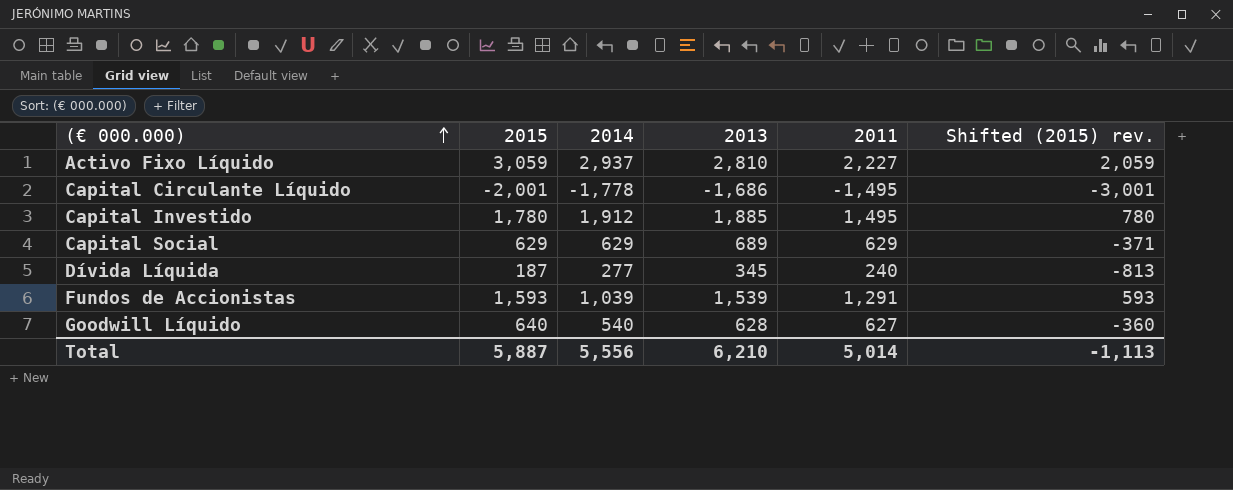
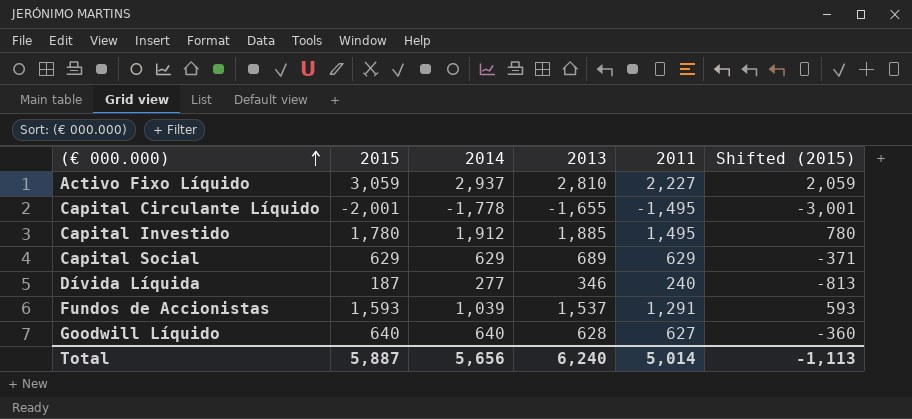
column name: Shifted (2015) rev. -> Shifted (2015)
Capital Circulante Líquido | 2013: -1,686 -> -1,655
Dívida Líquida | 2013: 345 -> 346
Fundos de Accionistas | 2013: 1,539 -> 1,537
Goodwill Líquido | 2014: 540 -> 640
Total | 2014: 5,556 -> 5,656
Total | 2013: 6,210 -> 6,240

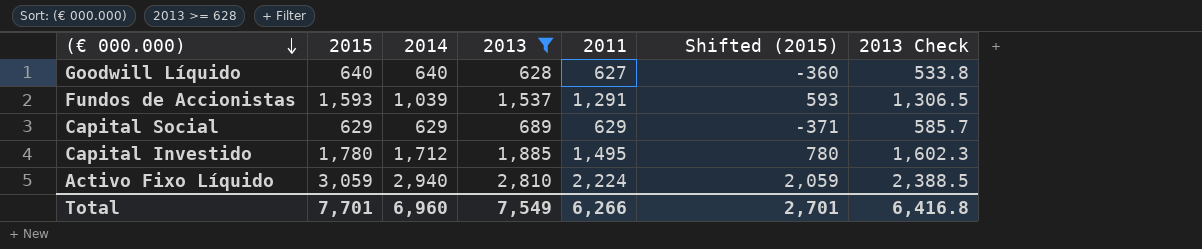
filter: none -> 2013 >= 628
row order: (€ 000.000) ascending -> (€ 000.000) descending
column 2013 Check | formula: none -> [2013] * 0.85
Capital Investido | 2014: 1,912 -> 1,712
Activo Fixo Líquido | 2014: 2,937 -> 2,940
Activo Fixo Líquido | 2011: 2,227 -> 2,224
Total | 2015: 5,887 -> 7,701
Total | 2014: 5,656 -> 6,960
Total | 2013: 6,240 -> 7,549
Total | 2011: 5,014 -> 6,266
Total | Shifted (2015): -1,113 -> 2,701

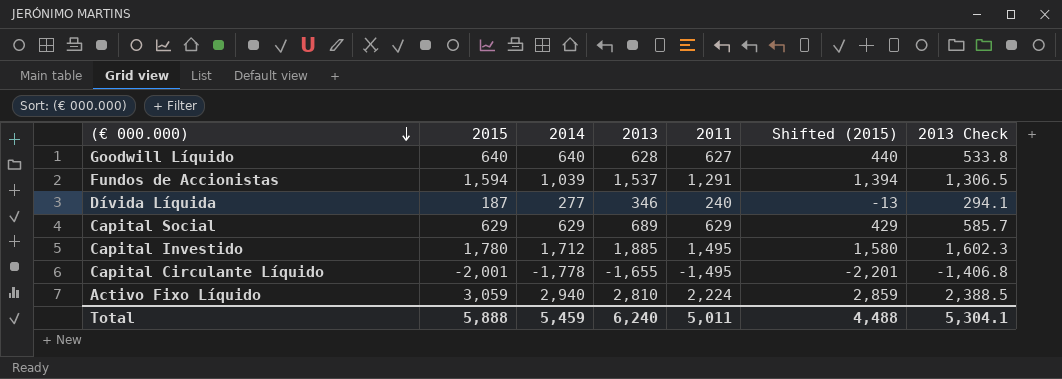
filter: 2013 >= 628 -> none
column Shifted (2015) | formula: [2015] - 1000 -> [2015] - 200
Fundos de Accionistas | 2015: 1,593 -> 1,594
Total | 2015: 7,701 -> 5,888
Total | 2014: 6,960 -> 5,459
Total | 2013: 7,549 -> 6,240
Total | 2011: 6,266 -> 5,011
Total | Shifted (2015): 2,701 -> 4,488
Total | 2013 Check: 6,416.8 -> 5,304.1

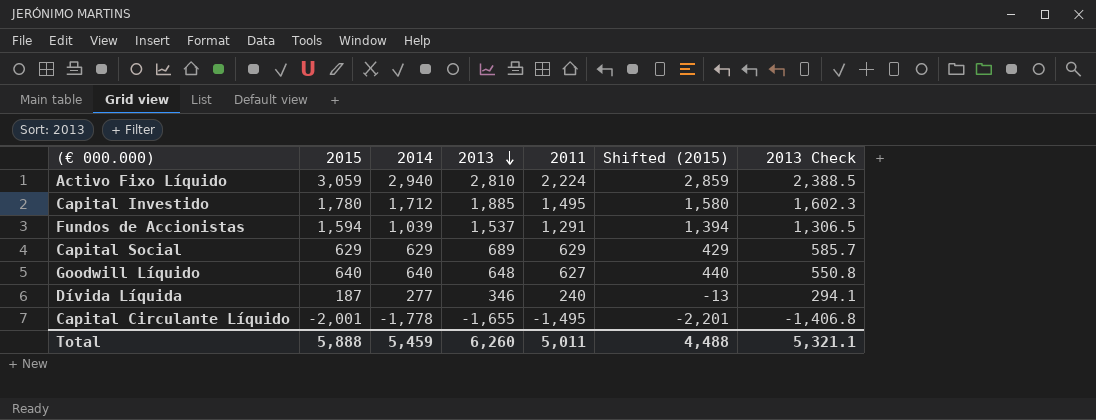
row order: (€ 000.000) descending -> 2013 descending
Goodwill Líquido | 2013: 628 -> 648
Goodwill Líquido | 2013 Check: 533.8 -> 550.8
Total | 2013: 6,240 -> 6,260
Total | 2013 Check: 5,304.1 -> 5,321.1

